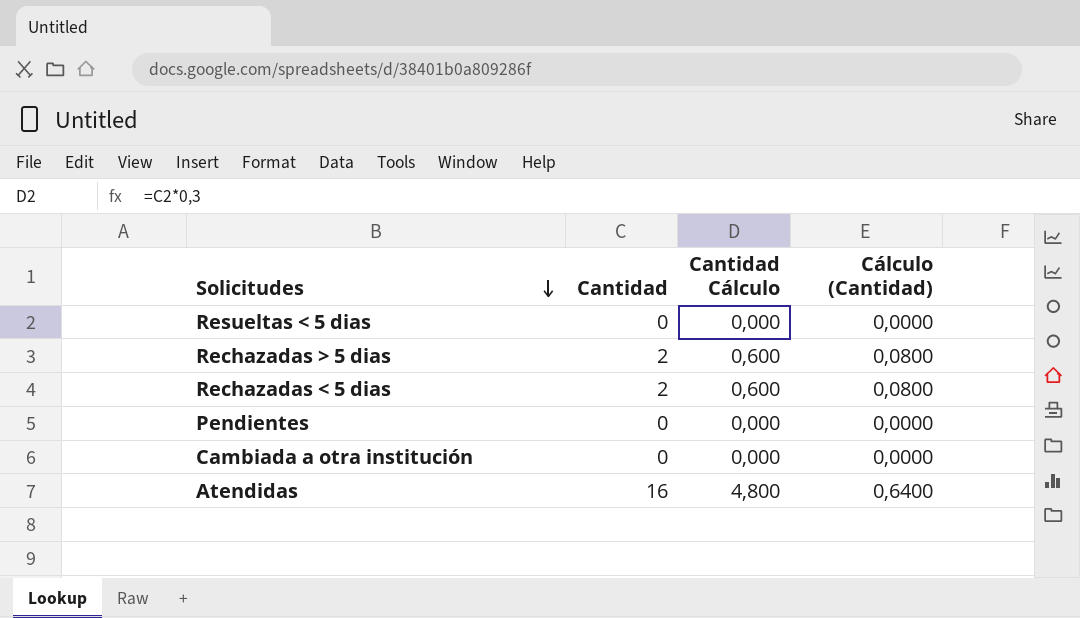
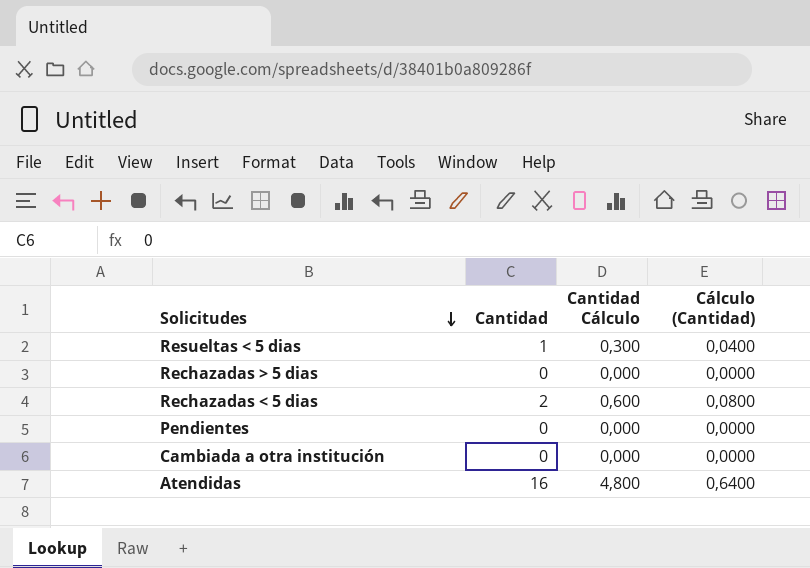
Resueltas < 5 dias | Cantidad: 0 -> 1
Resueltas < 5 dias | Cantidad Cálculo: 0,000 -> 0,300
Resueltas < 5 dias | Cálculo (Cantidad): 0,0000 -> 0,0400
Rechazadas > 5 dias | Cantidad: 2 -> 0
Rechazadas > 5 dias | Cantidad Cálculo: 0,600 -> 0,000
Rechazadas > 5 dias | Cálculo (Cantidad): 0,0800 -> 0,0000

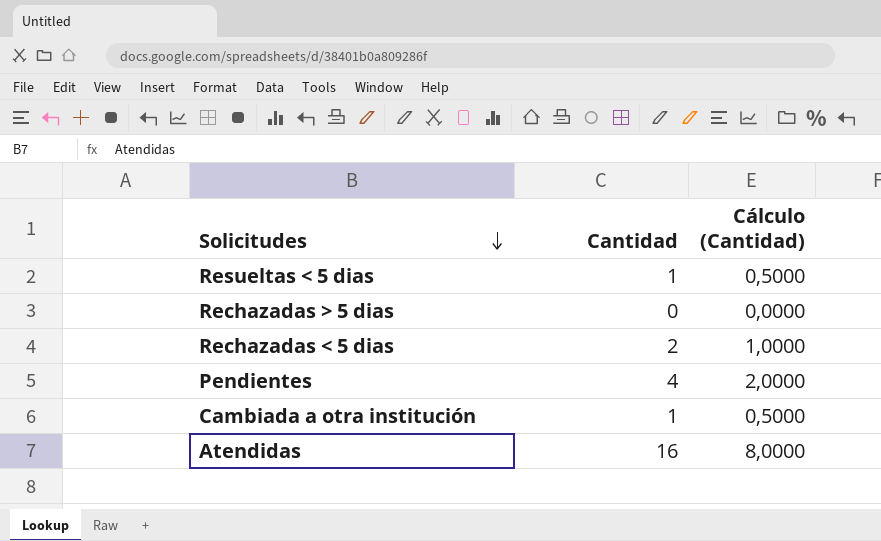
column Cantidad Cálculo | formula: [Cantidad] * 0,3 -> none
column Cálculo (Cantidad) | formula: [Cantidad] * 0,04 -> [Cantidad] * 0,5
Pendientes | Cantidad: 0 -> 4
Cambiada a otra institución | Cantidad: 0 -> 1

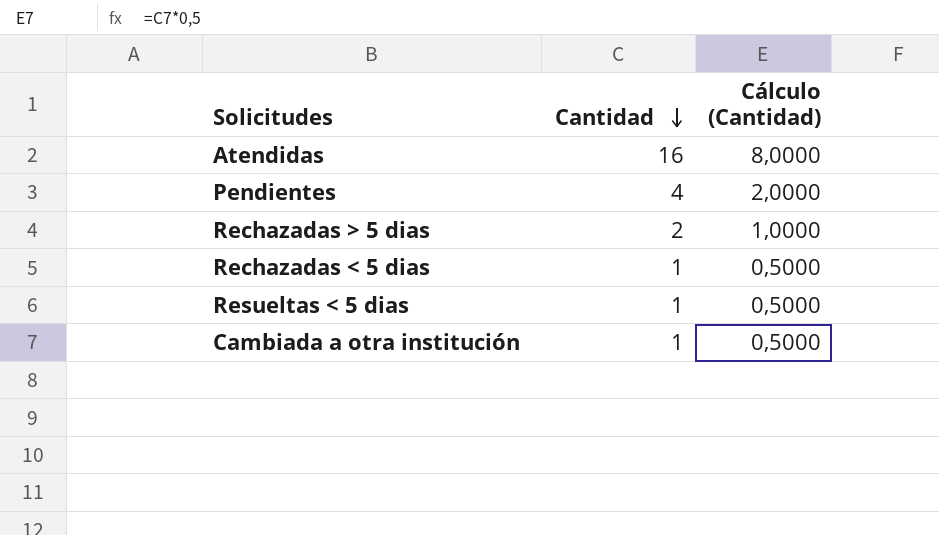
row order: Solicitudes descending -> Cantidad descending
Rechazadas > 5 dias | Cantidad: 0 -> 2
Rechazadas > 5 dias | Cálculo (Cantidad): 0,0000 -> 1,0000
Rechazadas < 5 dias | Cantidad: 2 -> 1
Rechazadas < 5 dias | Cálculo (Cantidad): 1,0000 -> 0,5000

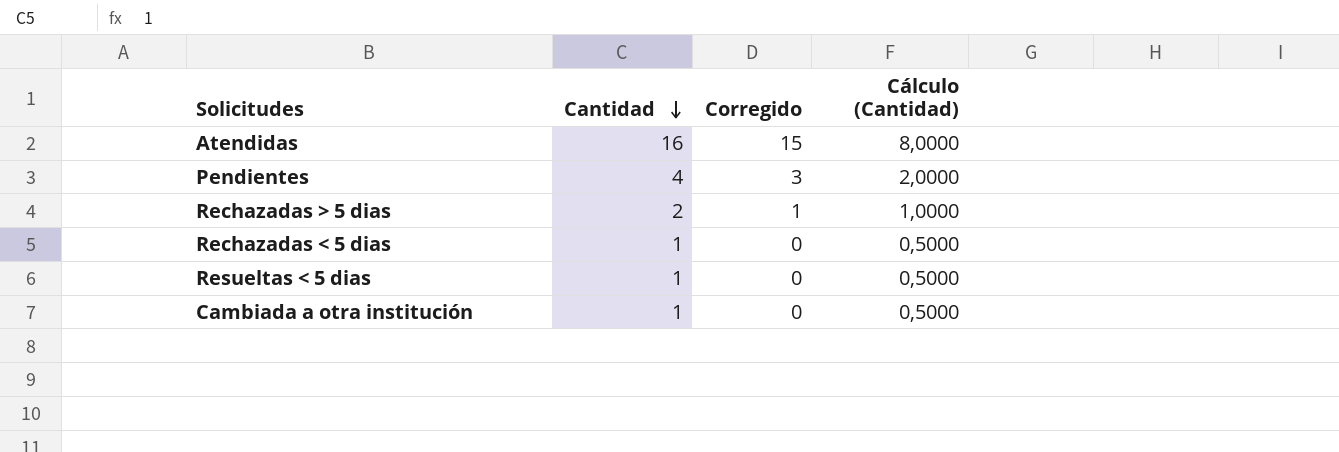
column Corregido | formula: none -> [Cantidad] - 1

